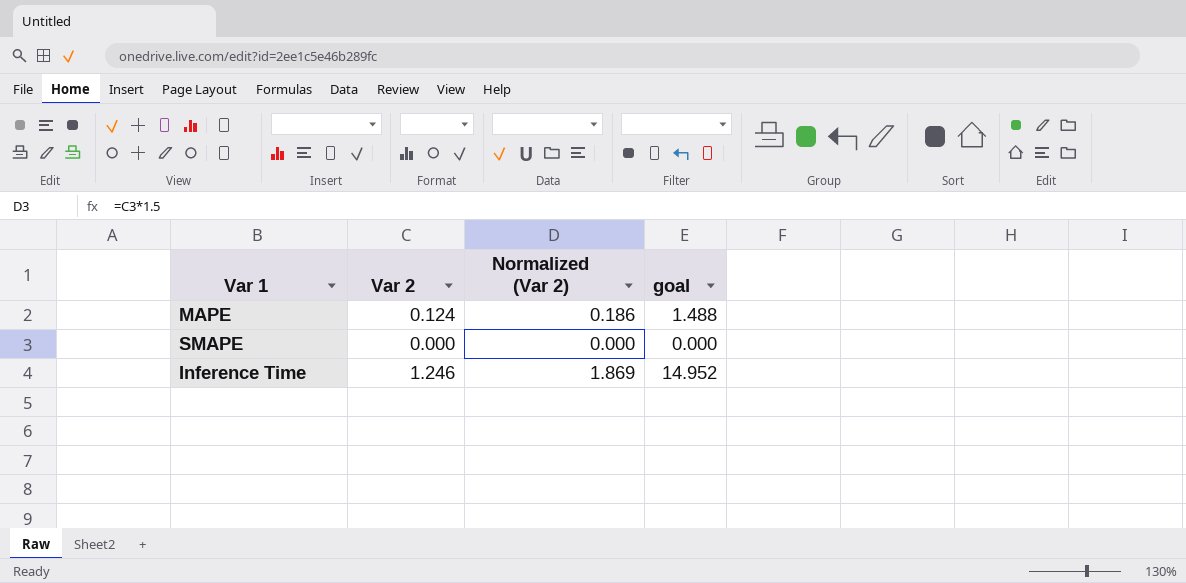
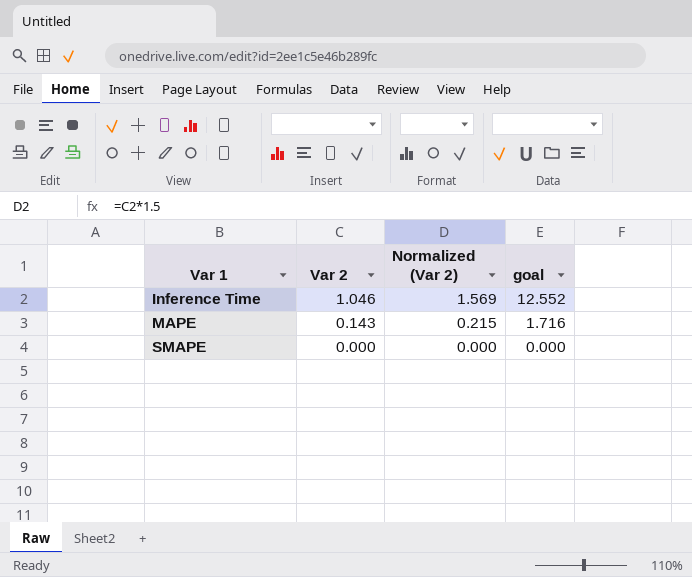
row order: none -> Var 1 ascending
Inference Time | Var 2: 1.246 -> 1.046
Inference Time | Normalized (Var 2): 1.869 -> 1.569
Inference Time | goal: 14.952 -> 12.552
MAPE | Var 2: 0.124 -> 0.143
MAPE | Normalized (Var 2): 0.186 -> 0.215
MAPE | goal: 1.488 -> 1.716

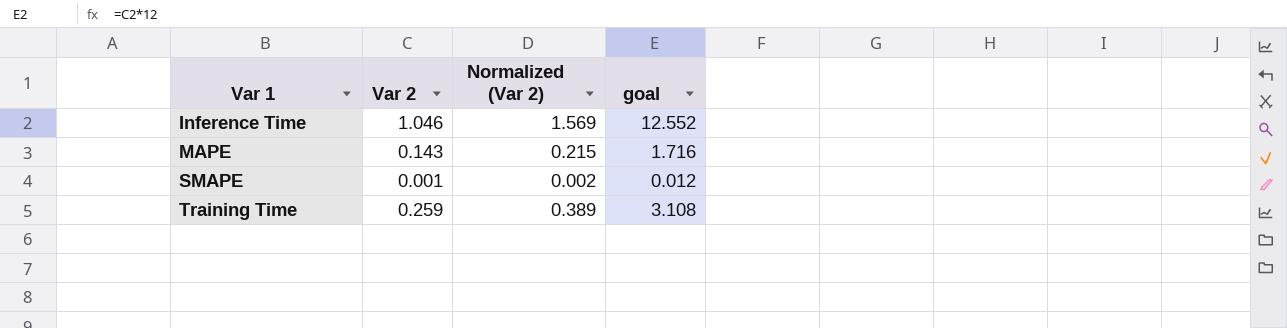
SMAPE | Var 2: 0.000 -> 0.001
SMAPE | Normalized (Var 2): 0.000 -> 0.002
SMAPE | goal: 0.000 -> 0.012
row Training Time: none -> 0.259 | 0.389 | 3.108

